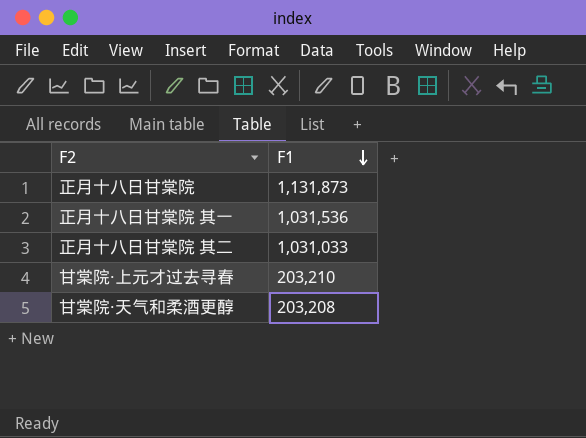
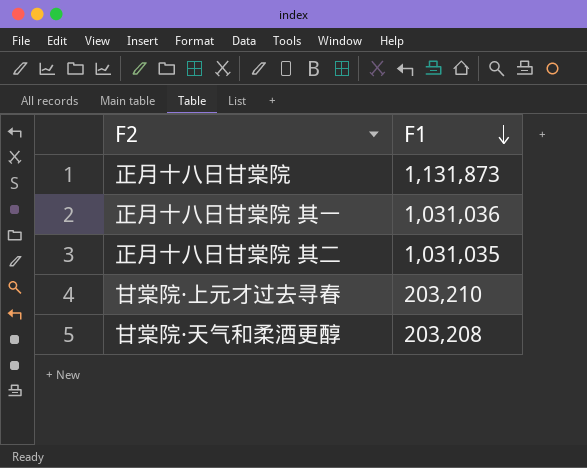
正月十八日甘棠院 其一 | F1: 1,031,536 -> 1,031,036
正月十八日甘棠院 其二 | F1: 1,031,033 -> 1,031,035

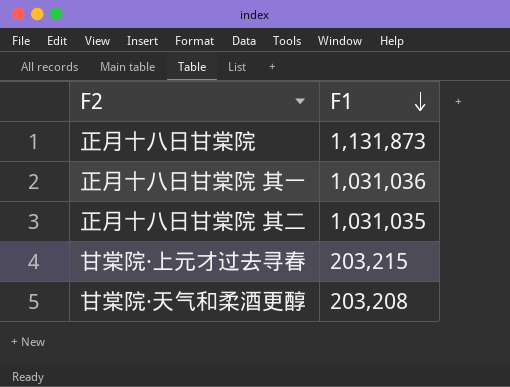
甘棠院·上元才过去寻春 | F1: 203,210 -> 203,215

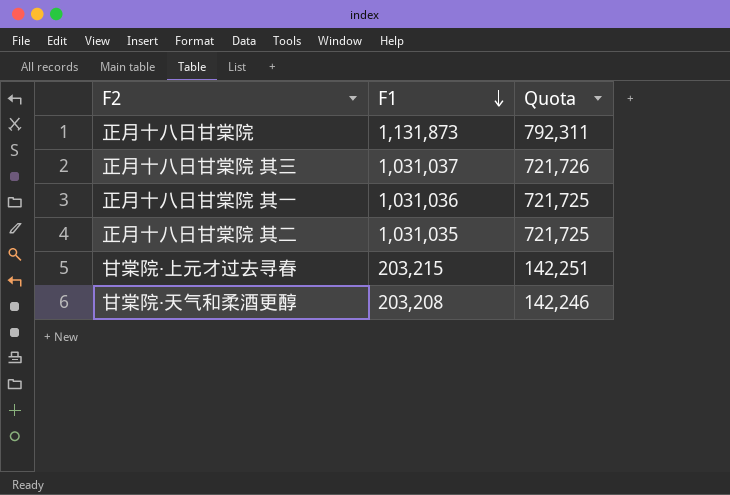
column Quota | formula: none -> [F1] * 0.7
row 正月十八日甘棠院 其三: none -> 1,031,037 | 721,726

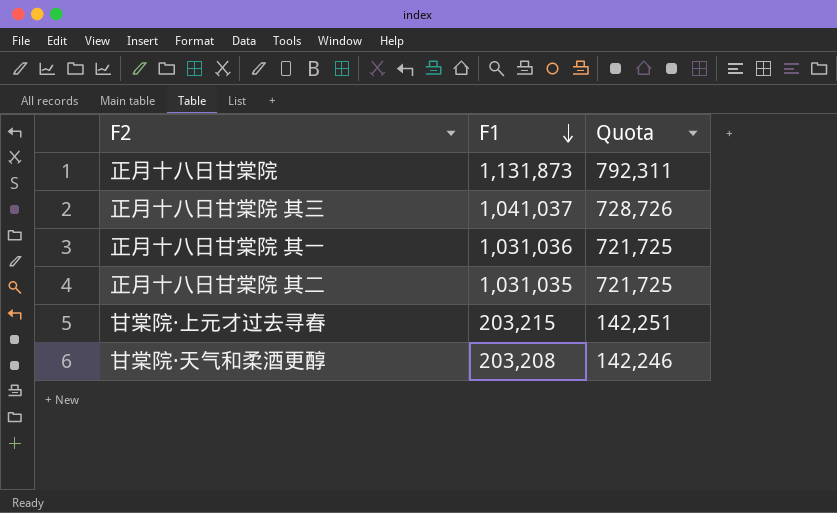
正月十八日甘棠院 其三 | F1: 1,031,037 -> 1,041,037
正月十八日甘棠院 其三 | Quota: 721,726 -> 728,726

